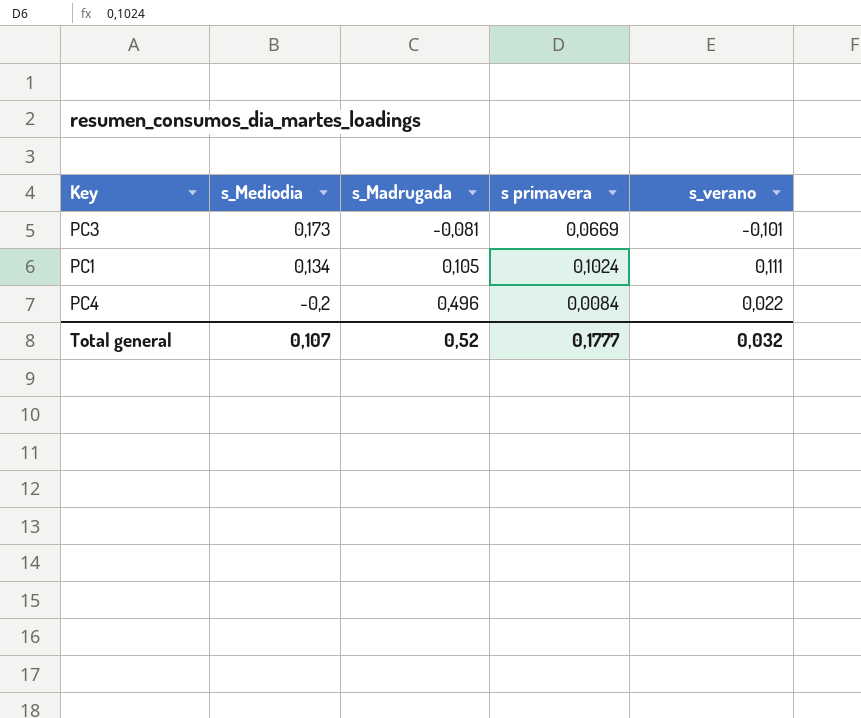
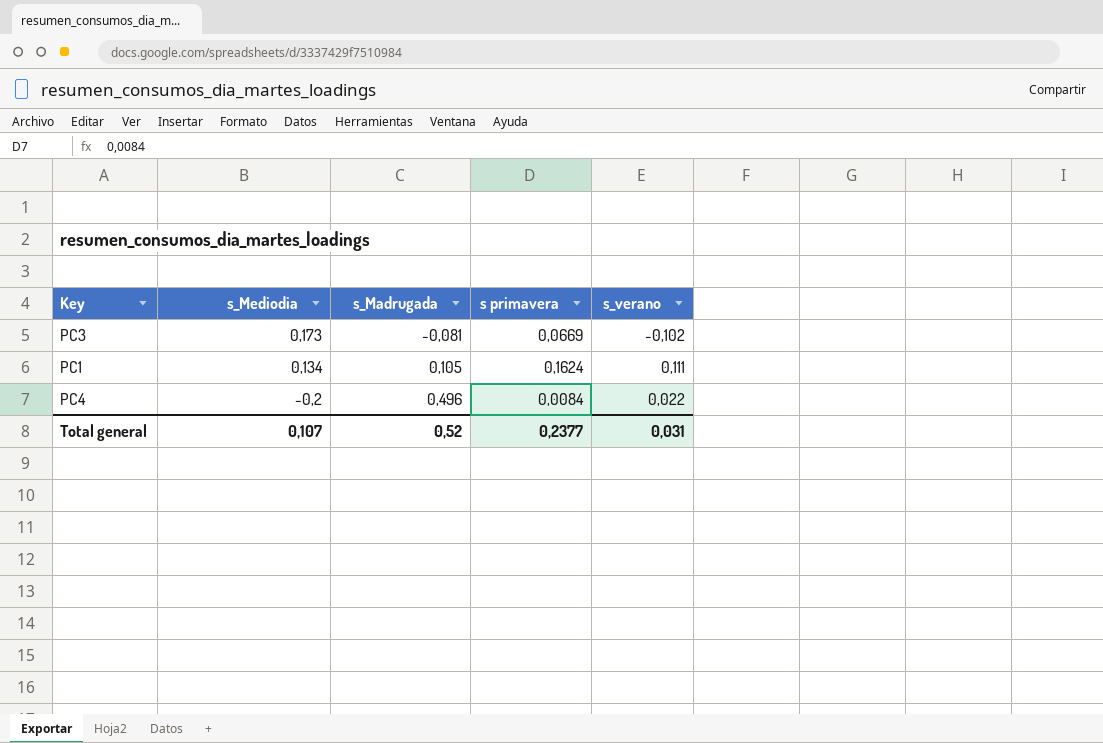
PC3 | s_verano: -0,101 -> -0,102
PC1 | s primavera: 0,1024 -> 0,1624
Total general | s primavera: 0,1777 -> 0,2377
Total general | s_verano: 0,032 -> 0,031

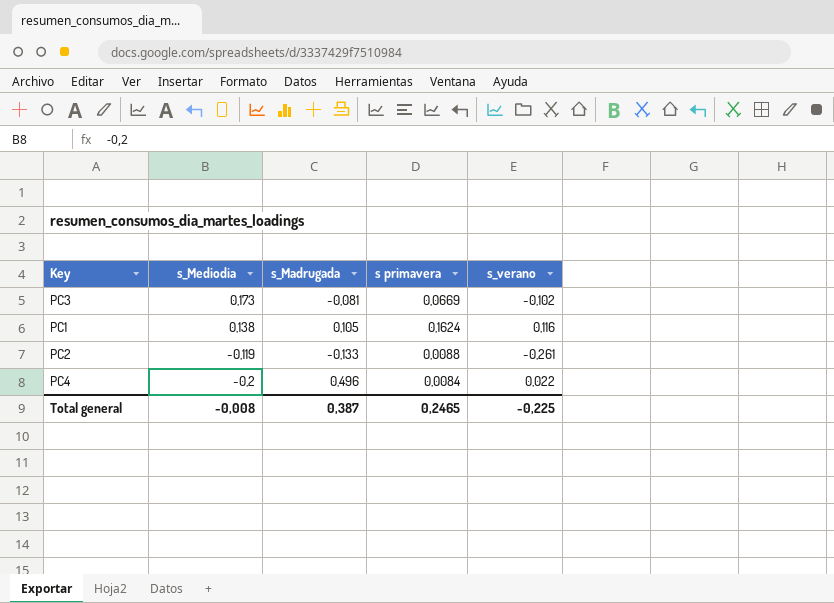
PC1 | s_Mediodia: 0,134 -> 0,138
PC1 | s_verano: 0,111 -> 0,116
row PC2: none -> -0,119 | -0,133 | 0,0088 | -0,261
Total general | s_Mediodia: 0,107 -> -0,008
Total general | s_Madrugada: 0,52 -> 0,387
Total general | s primavera: 0,2377 -> 0,2465
Total general | s_verano: 0,031 -> -0,225

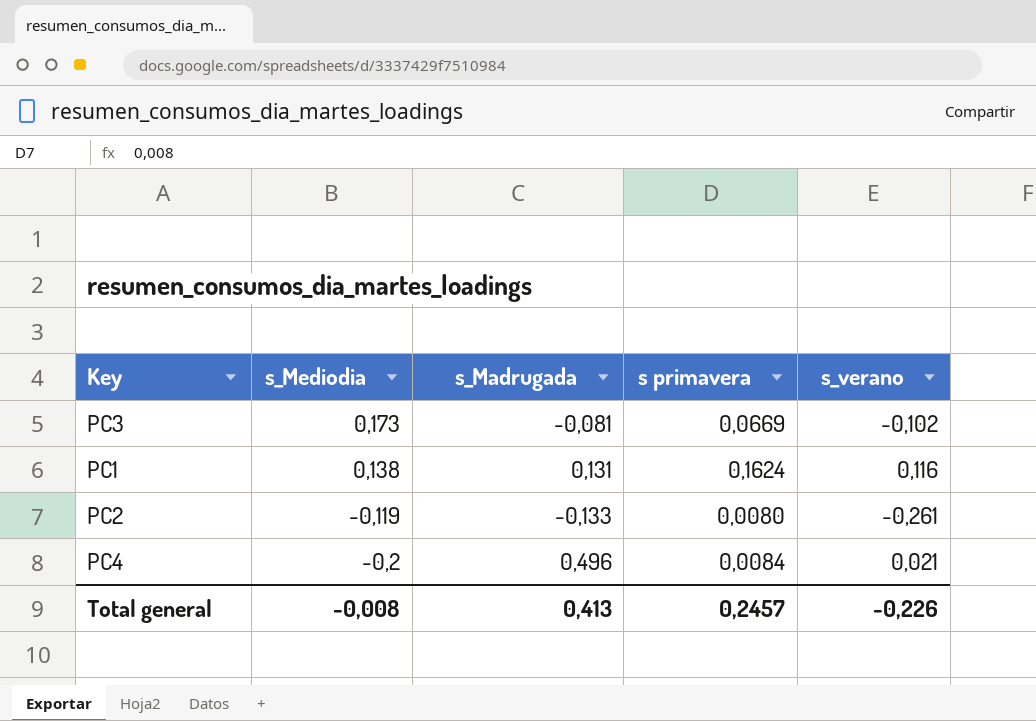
PC1 | s_Madrugada: 0,105 -> 0,131
PC2 | s primavera: 0,0088 -> 0,0080
PC4 | s_verano: 0,022 -> 0,021
Total general | s_Madrugada: 0,387 -> 0,413
Total general | s primavera: 0,2465 -> 0,2457
Total general | s_verano: -0,225 -> -0,226

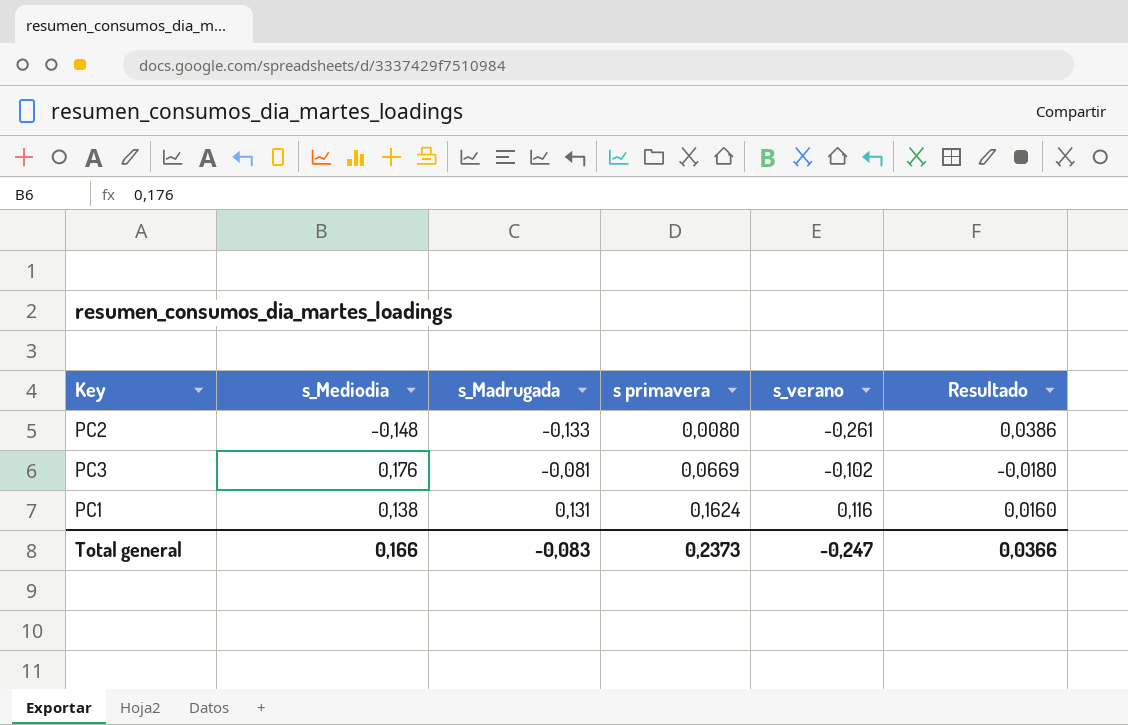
row order: s_Mediodia descending -> s_Madrugada ascending
column Resultado | formula: none -> [s_Mediodia] * [s_verano]
row PC4: -0,2 | 0,496 | 0,0084 | 0,021 -> none
PC2 | s_Mediodia: -0,119 -> -0,148
PC3 | s_Mediodia: 0,173 -> 0,176
Total general | s_Mediodia: -0,008 -> 0,166
Total general | s_Madrugada: 0,413 -> -0,083
Total general | s primavera: 0,2457 -> 0,2373
Total general | s_verano: -0,226 -> -0,247

